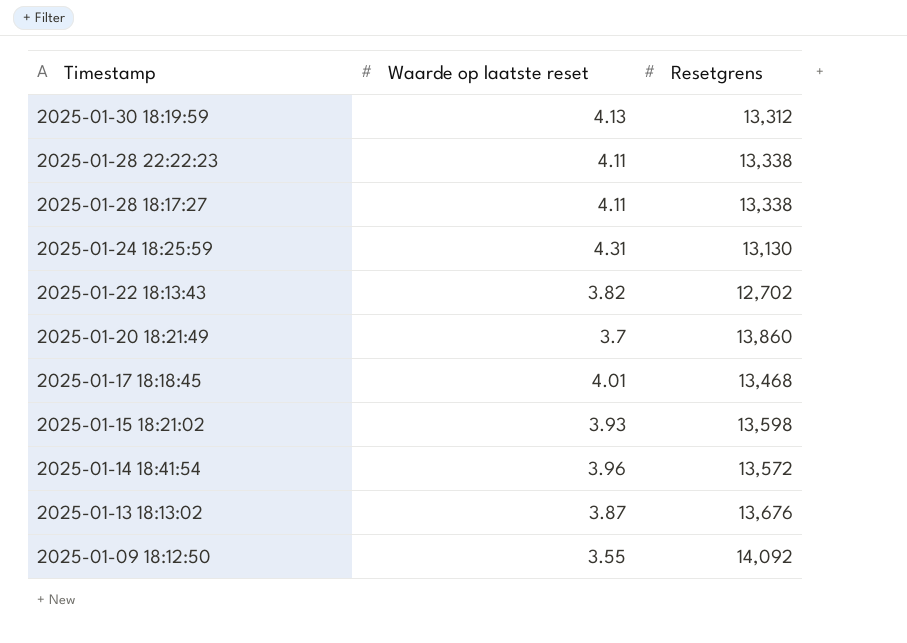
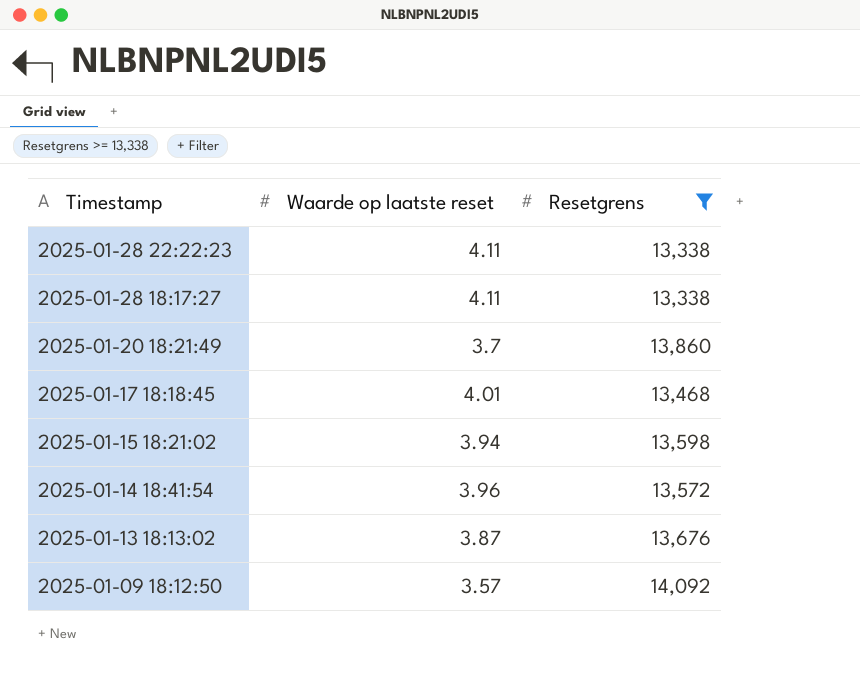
filter: none -> Resetgrens >= 13,338
2025-01-15 18:21:02 | Waarde op laatste reset: 3.93 -> 3.94
2025-01-09 18:12:50 | Waarde op laatste reset: 3.55 -> 3.57

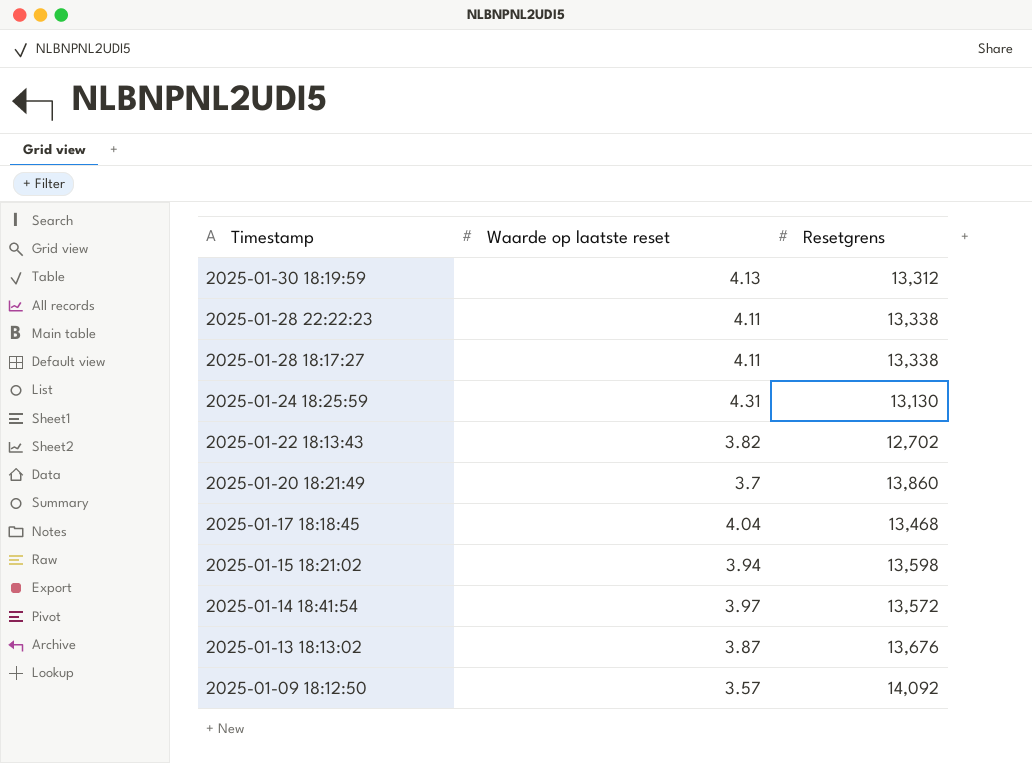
filter: Resetgrens >= 13,338 -> none
2025-01-17 18:18:45 | Waarde op laatste reset: 4.01 -> 4.04
2025-01-14 18:41:54 | Waarde op laatste reset: 3.96 -> 3.97

